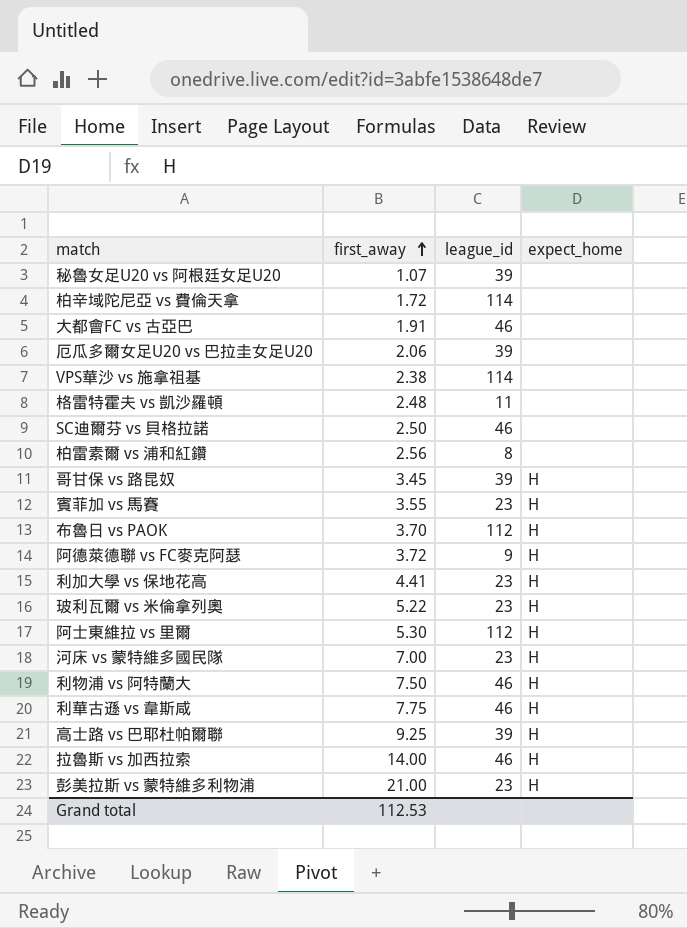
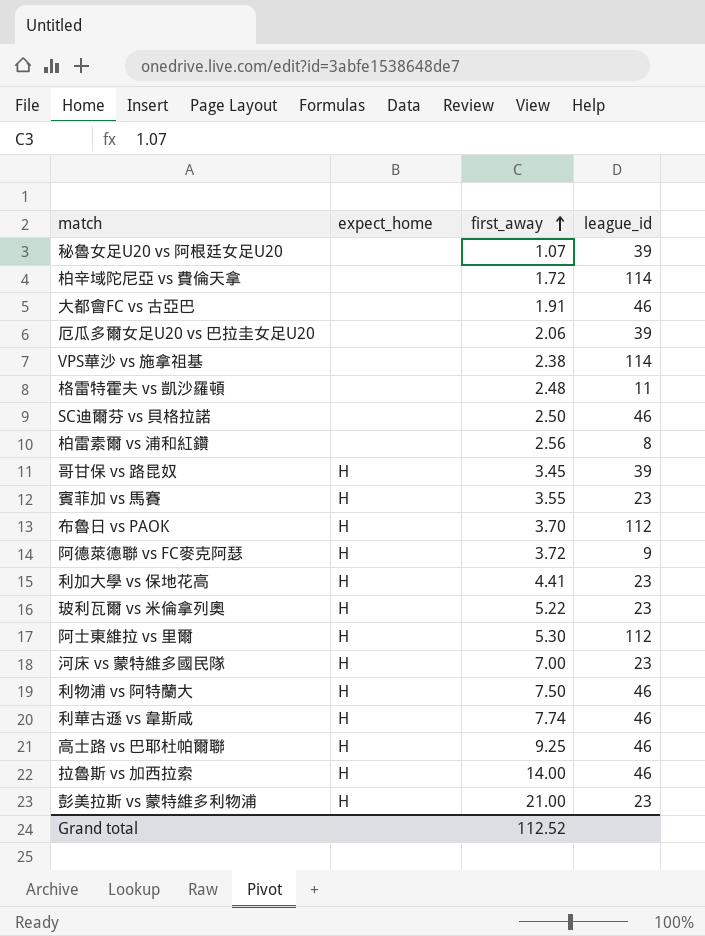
column expect_home | position: 4 -> 2
利華古遜 vs 韋斯咸 | first_away: 7.75 -> 7.74
高士路 vs 巴耶杜帕爾聯 | league_id: 39 -> 46
Grand total | first_away: 112.53 -> 112.52

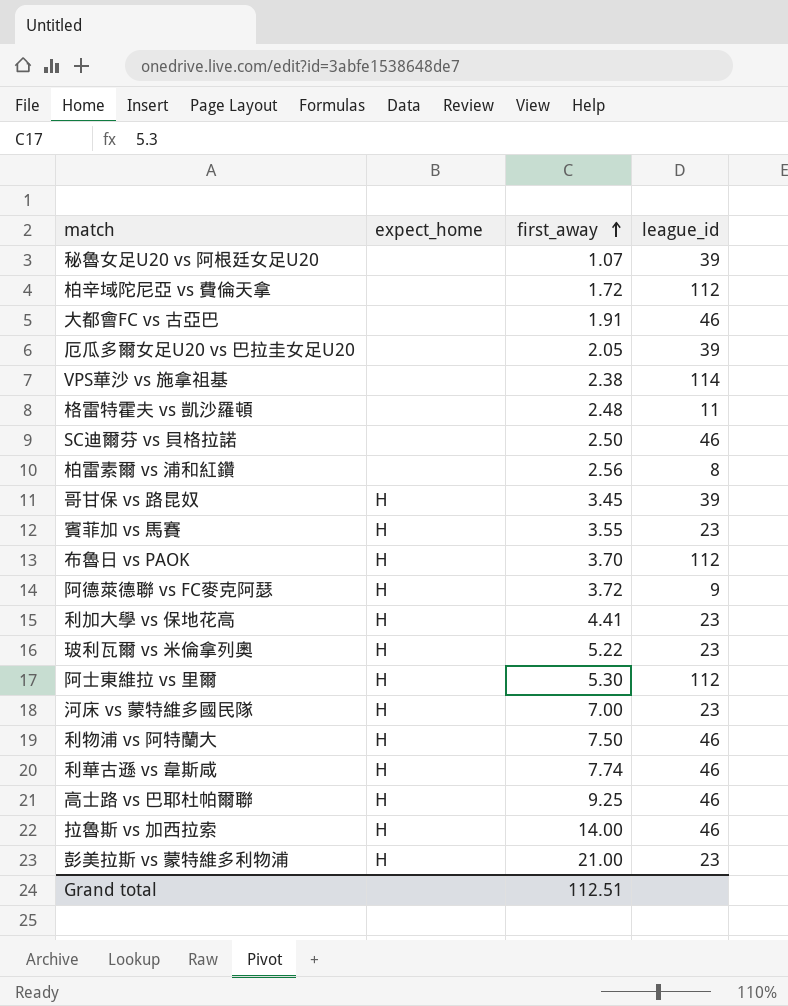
柏辛域陀尼亞 vs 費倫天拿 | league_id: 114 -> 112
厄瓜多爾女足U20 vs 巴拉圭女足U20 | first_away: 2.06 -> 2.05
Grand total | first_away: 112.52 -> 112.51

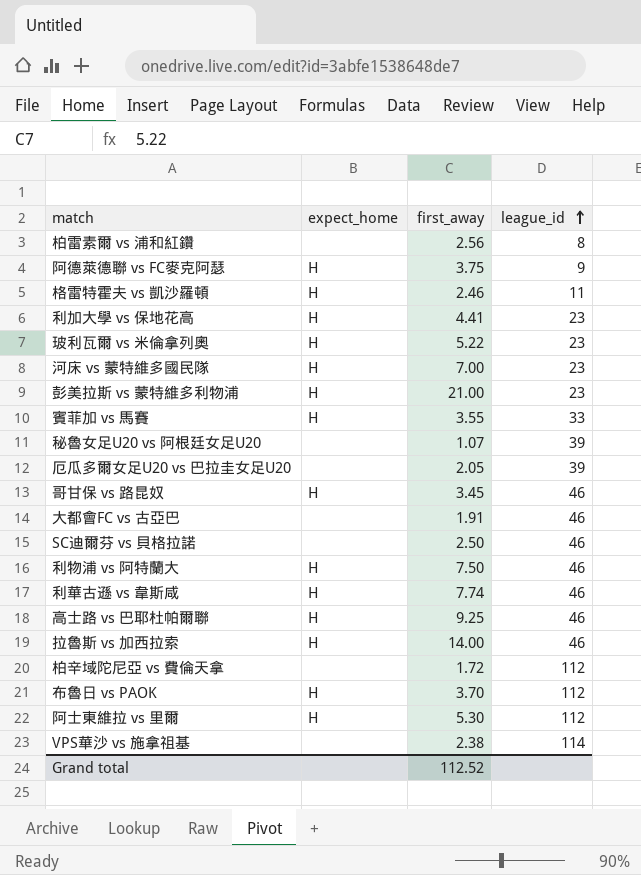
row order: first_away ascending -> league_id ascending
阿德萊德聯 vs FC麥克阿瑟 | first_away: 3.72 -> 3.75
格雷特霍夫 vs 凱沙羅頓 | expect_home: none -> H
格雷特霍夫 vs 凱沙羅頓 | first_away: 2.48 -> 2.46
賓菲加 vs 馬賽 | league_id: 23 -> 33
哥甘保 vs 路昆奴 | league_id: 39 -> 46
Grand total | first_away: 112.51 -> 112.52

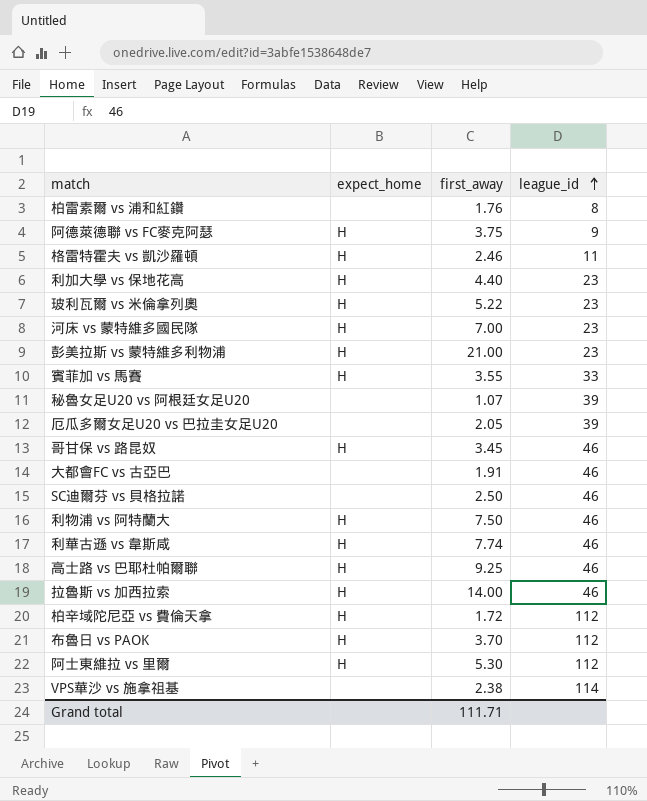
柏雷素爾 vs 浦和紅鑽 | first_away: 2.56 -> 1.76
利加大學 vs 保地花高 | first_away: 4.41 -> 4.40
柏辛域陀尼亞 vs 費倫天拿 | expect_home: none -> H
Grand total | first_away: 112.52 -> 111.71

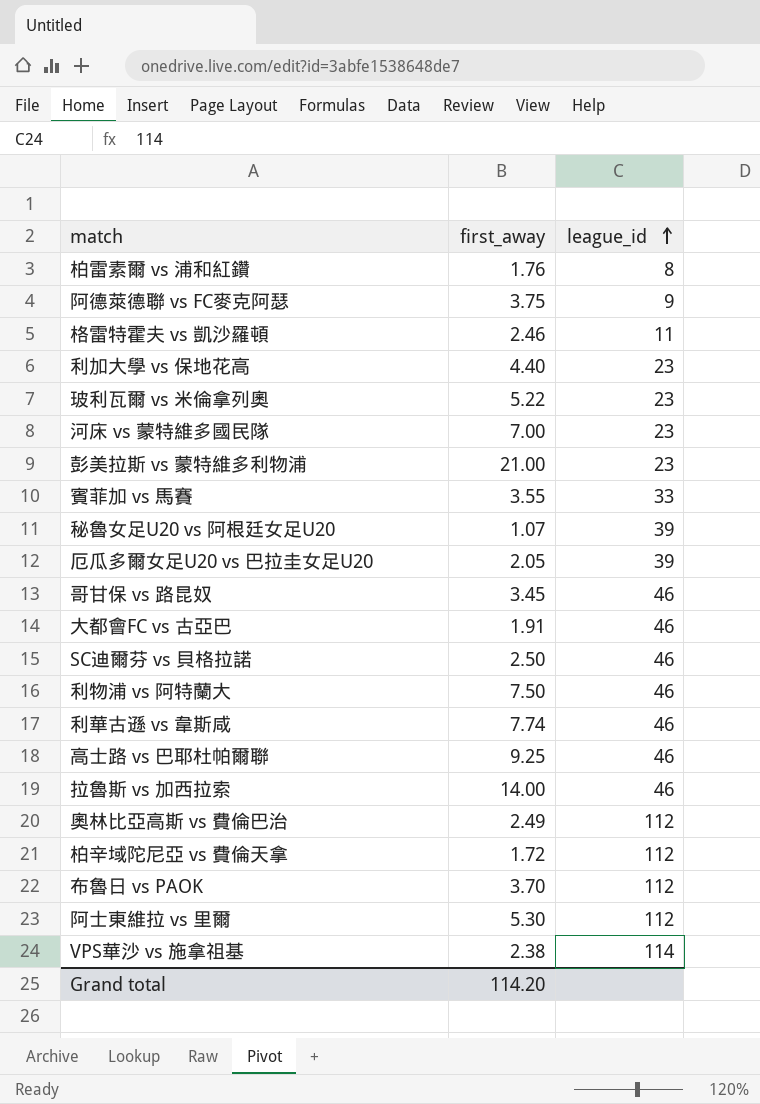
column expect_home | position: 2 -> none
row 奧林比亞高斯 vs 費倫巴治: none -> 2.49 | 112
Grand total | first_away: 111.71 -> 114.20

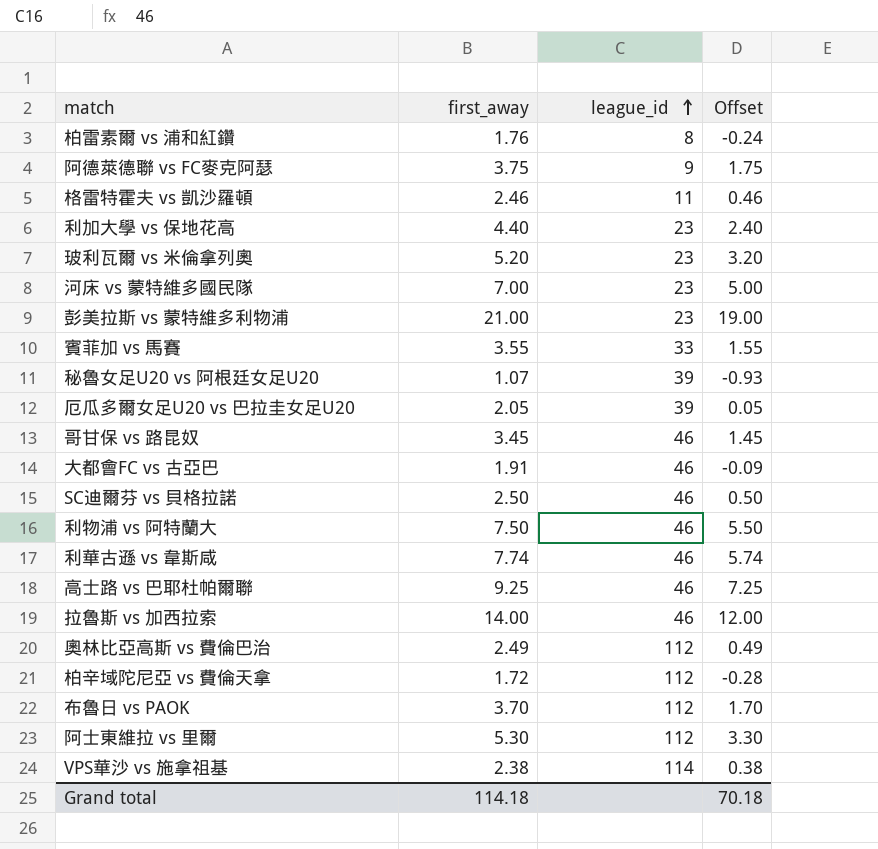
column Offset | formula: none -> [first_away] - 2
玻利瓦爾 vs 米倫拿列奧 | first_away: 5.22 -> 5.20
Grand total | first_away: 114.20 -> 114.18

